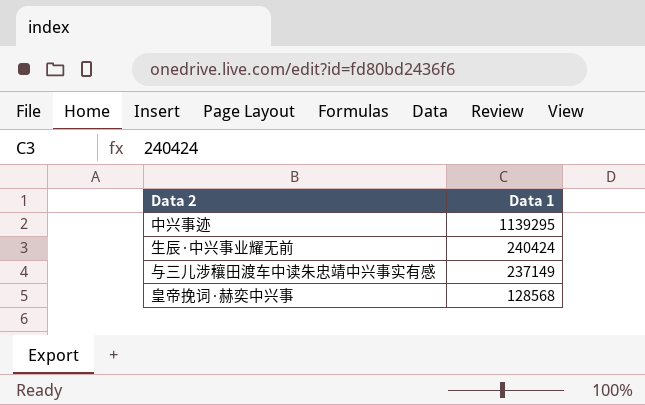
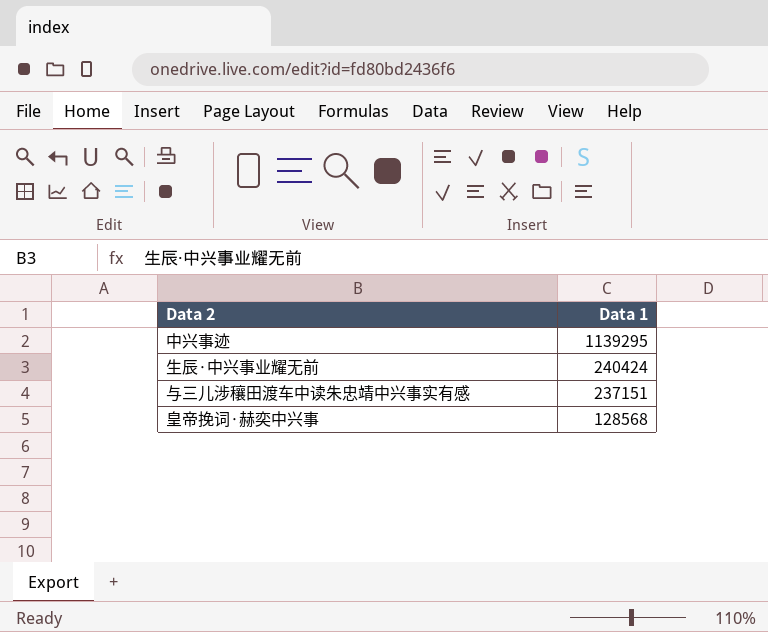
与三儿涉穰田渡车中读朱忠靖中兴事实有感 | Data 1: 237149 -> 237151

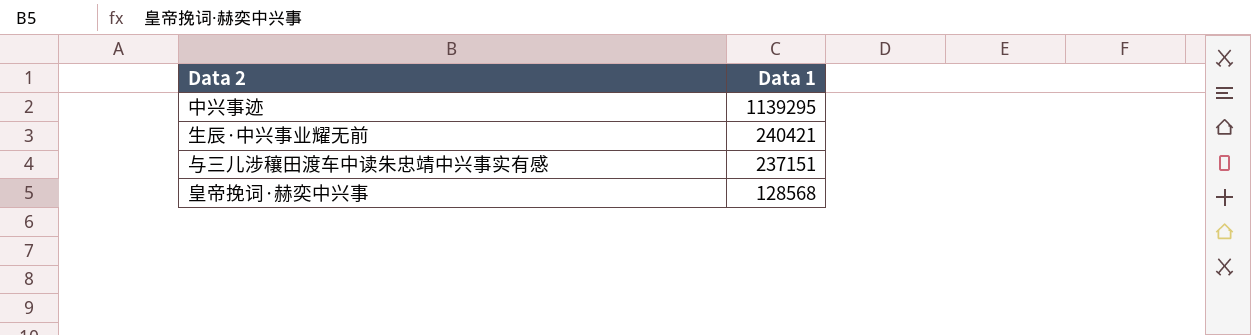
生辰·中兴事业耀无前 | Data 1: 240424 -> 240421

